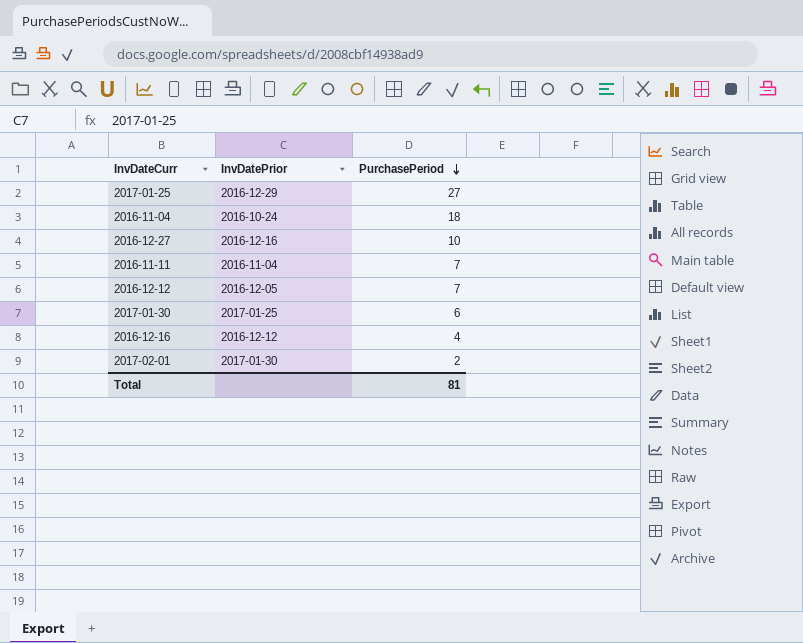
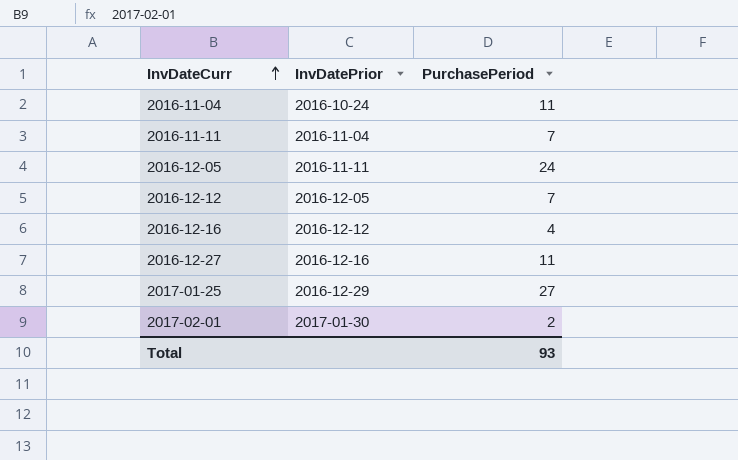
row order: PurchasePeriod descending -> InvDateCurr ascending
row 2017-01-30: 2017-01-25 | 6 -> none
2016-11-04 | PurchasePeriod: 18 -> 11
row 2016-12-05: none -> 2016-11-11 | 24
2016-12-27 | PurchasePeriod: 10 -> 11
Total | PurchasePeriod: 81 -> 93

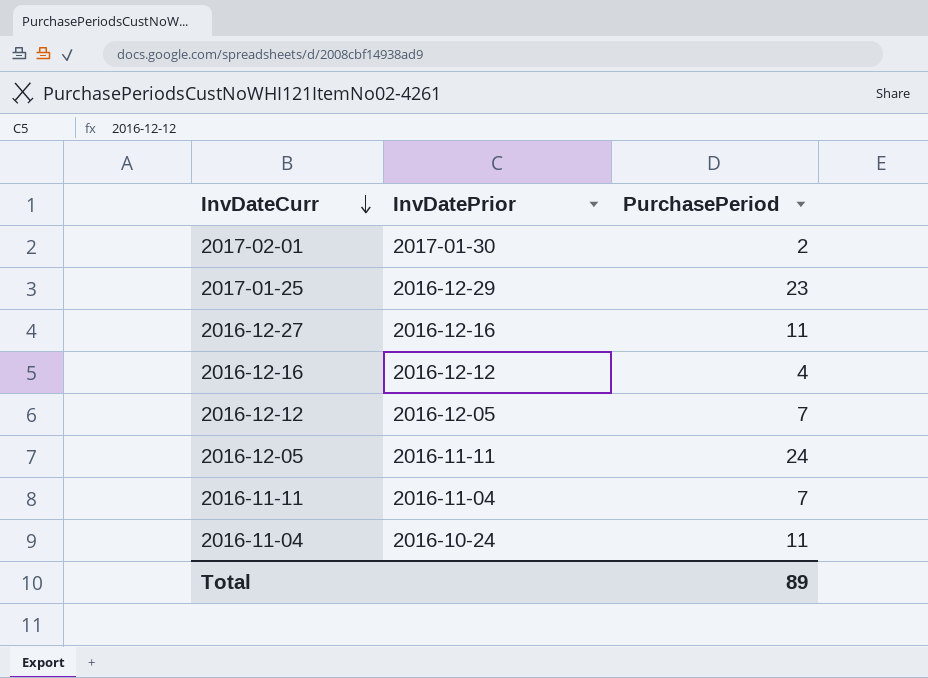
row order: InvDateCurr ascending -> InvDateCurr descending
2017-01-25 | PurchasePeriod: 27 -> 23
Total | PurchasePeriod: 93 -> 89

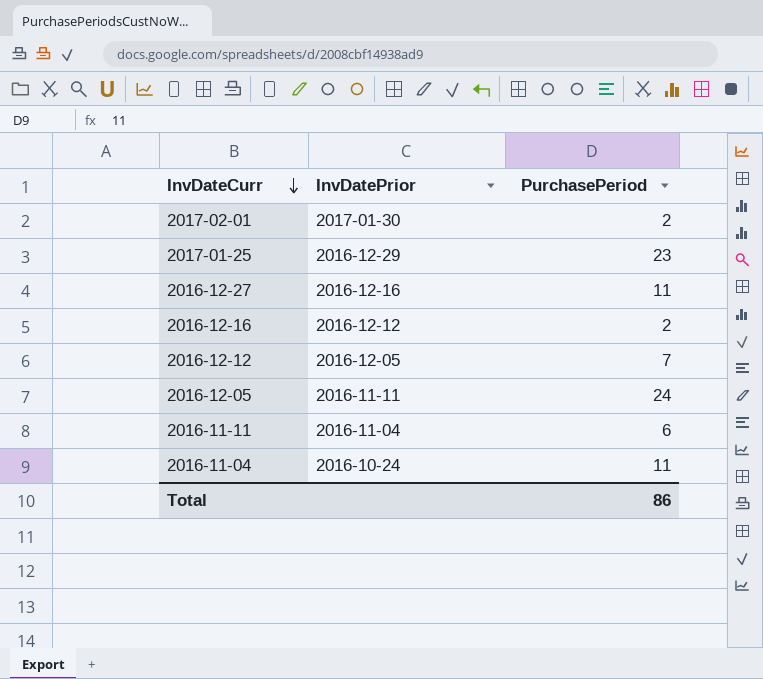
2016-12-16 | PurchasePeriod: 4 -> 2
2016-11-11 | PurchasePeriod: 7 -> 6
Total | PurchasePeriod: 89 -> 86

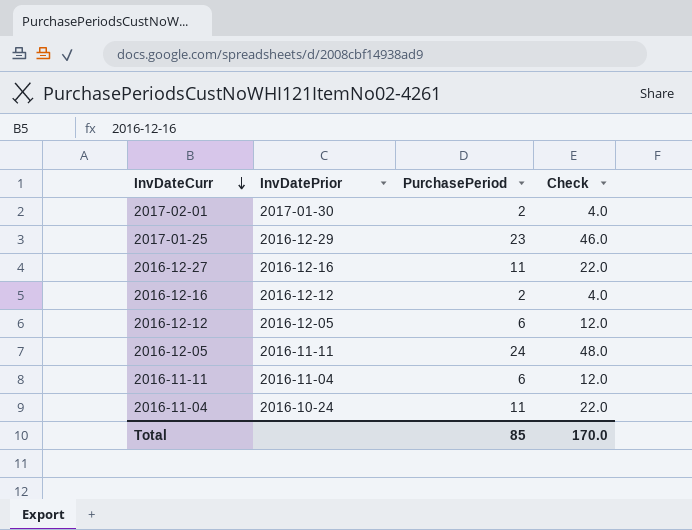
column Check | formula: none -> [PurchasePeriod] * 2
2016-12-12 | PurchasePeriod: 7 -> 6
Total | PurchasePeriod: 86 -> 85

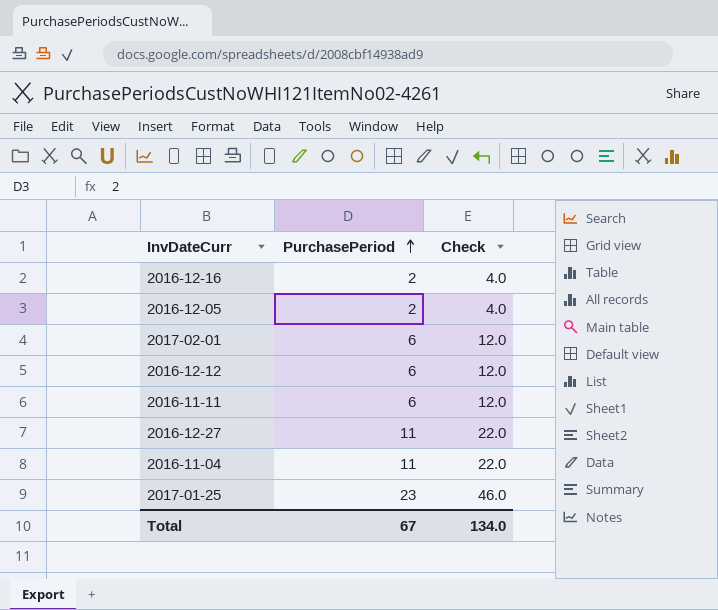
row order: InvDateCurr descending -> PurchasePeriod ascending
column InvDatePrior | position: 2 -> none
2016-12-05 | PurchasePeriod: 24 -> 2
2016-12-05 | Check: 48.0 -> 4.0
2017-02-01 | PurchasePeriod: 2 -> 6
2017-02-01 | Check: 4.0 -> 12.0
Total | PurchasePeriod: 85 -> 67
Total | Check: 170.0 -> 134.0

